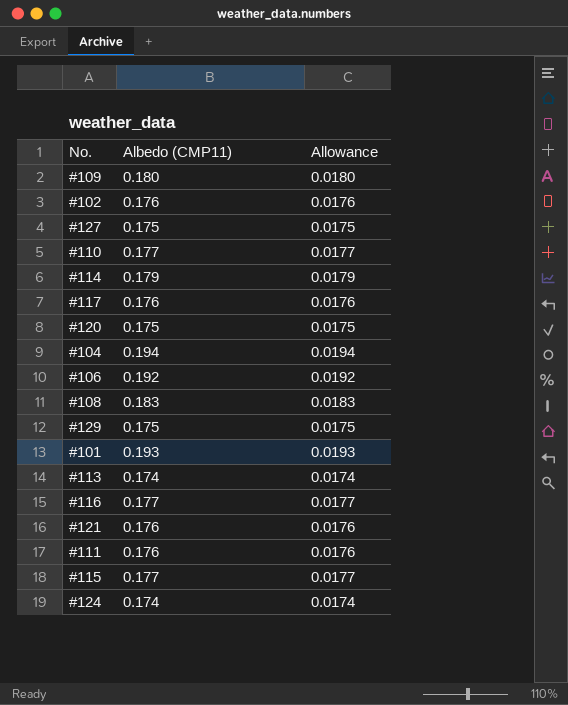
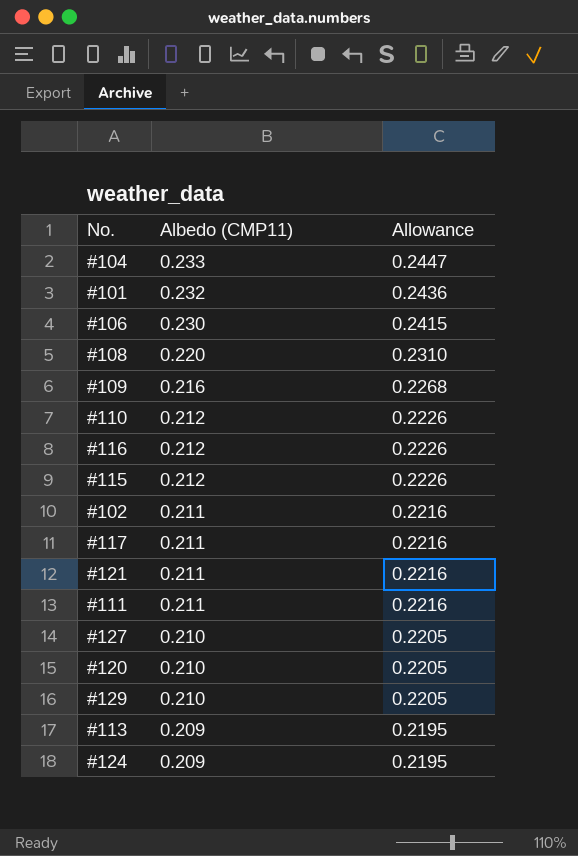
row order: none -> Albedo (CMP11) descending
column Allowance | formula: [Albedo (CMP11)] * 0.1 -> [Albedo (CMP11)] * 1.05
row #114: 0.179 | 0.0179 -> none
#104 | Albedo (CMP11): 0.194 -> 0.233
#101 | Albedo (CMP11): 0.193 -> 0.232
#106 | Albedo (CMP11): 0.192 -> 0.230
#108 | Albedo (CMP11): 0.183 -> 0.220
#109 | Albedo (CMP11): 0.180 -> 0.216
#110 | Albedo (CMP11): 0.177 -> 0.212
#116 | Albedo (CMP11): 0.177 -> 0.212
#115 | Albedo (CMP11): 0.177 -> 0.212
#102 | Albedo (CMP11): 0.176 -> 0.211
#117 | Albedo (CMP11): 0.176 -> 0.211
#121 | Albedo (CMP11): 0.176 -> 0.211
#111 | Albedo (CMP11): 0.176 -> 0.211
#127 | Albedo (CMP11): 0.175 -> 0.210
#120 | Albedo (CMP11): 0.175 -> 0.210
#129 | Albedo (CMP11): 0.175 -> 0.210
#113 | Albedo (CMP11): 0.174 -> 0.209
#124 | Albedo (CMP11): 0.174 -> 0.209

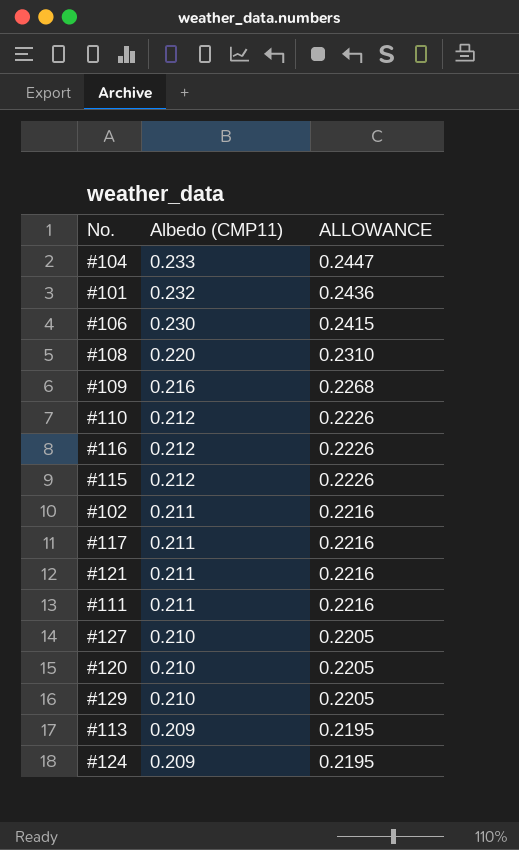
column name: Allowance -> ALLOWANCE

